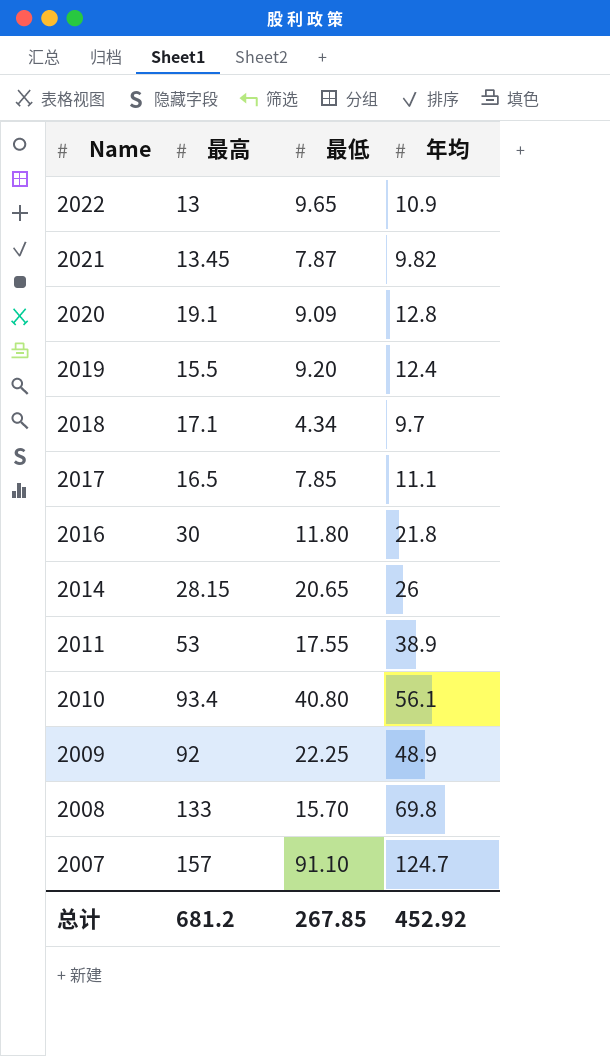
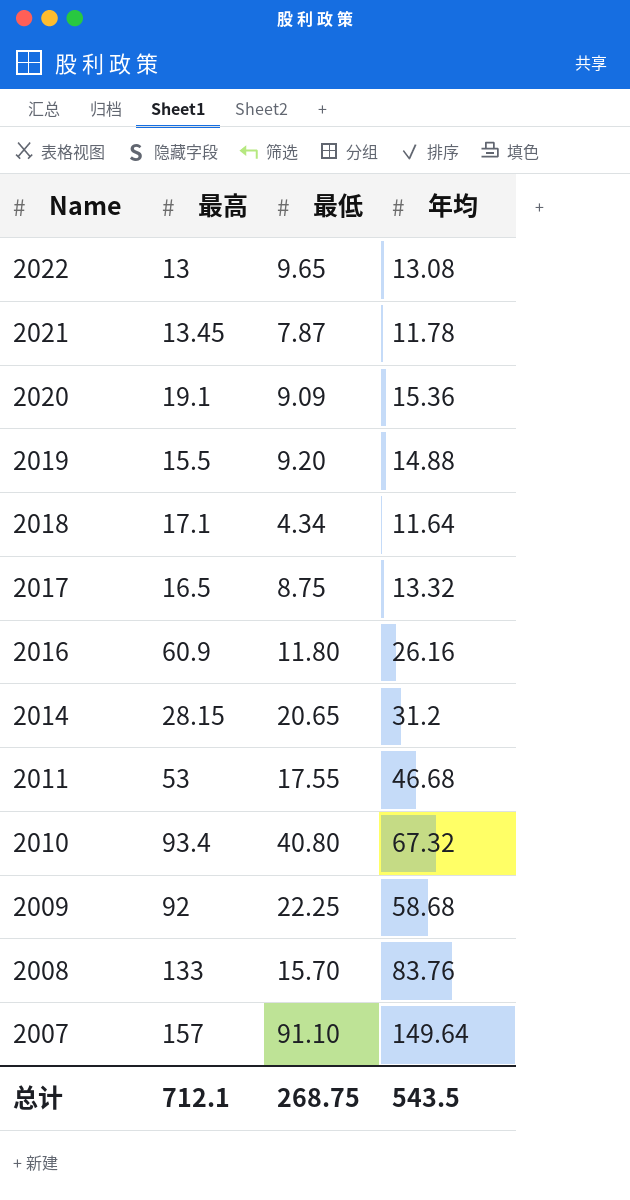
2022 | 年均: 10.9 -> 13.08
2021 | 年均: 9.82 -> 11.78
2020 | 年均: 12.8 -> 15.36
2019 | 年均: 12.4 -> 14.88
2018 | 年均: 9.7 -> 11.64
2017 | 最低: 7.85 -> 8.75
2017 | 年均: 11.1 -> 13.32
2016 | 最高: 30 -> 60.9
2016 | 年均: 21.8 -> 26.16
2014 | 年均: 26 -> 31.2
2011 | 年均: 38.9 -> 46.68
2010 | 年均: 56.1 -> 67.32
2009 | 年均: 48.9 -> 58.68
2008 | 年均: 69.8 -> 83.76
2007 | 年均: 124.7 -> 149.64
总计 | 最高: 681.2 -> 712.1
总计 | 最低: 267.85 -> 268.75
总计 | 年均: 452.92 -> 543.5

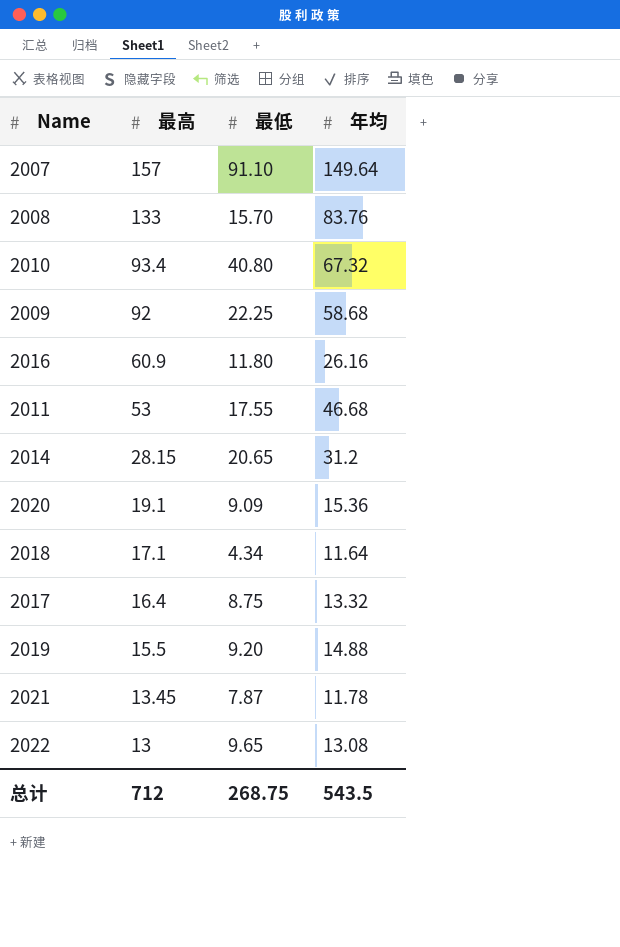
row order: Name descending -> 最高 descending
2017 | 最高: 16.5 -> 16.4
总计 | 最高: 712.1 -> 712

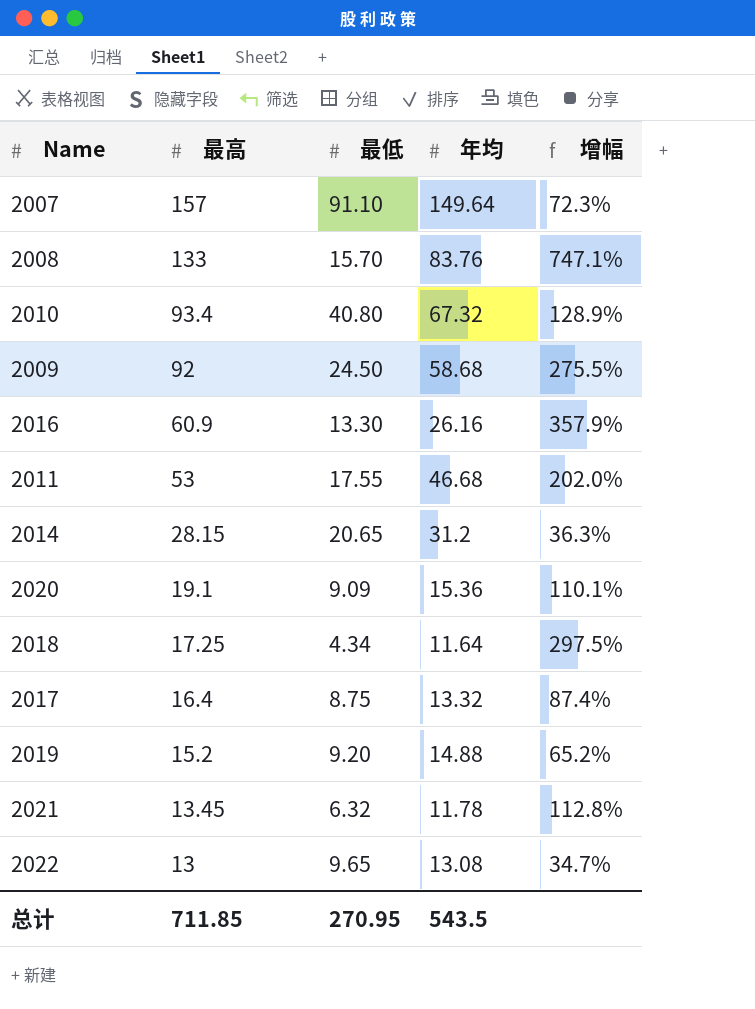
column 增幅 | formula: none -> ([最高] - [最低]) / [最低]
2009 | 最低: 22.25 -> 24.50
2016 | 最低: 11.80 -> 13.30
2018 | 最高: 17.1 -> 17.25
2019 | 最高: 15.5 -> 15.2
2021 | 最低: 7.87 -> 6.32
总计 | 最高: 712 -> 711.85
总计 | 最低: 268.75 -> 270.95

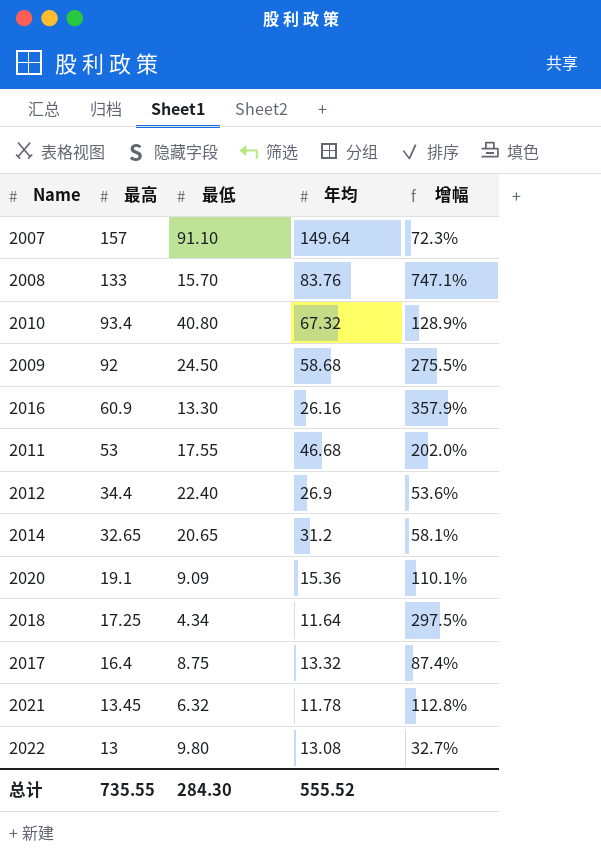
row 2019: 15.2 | 9.20 | 14.88 | 65.2% -> none
row 2012: none -> 34.4 | 22.40 | 26.9 | 53.6%
2014 | 最高: 28.15 -> 32.65
2014 | 增幅: 36.3% -> 58.1%
2022 | 最低: 9.65 -> 9.80
2022 | 增幅: 34.7% -> 32.7%
总计 | 最高: 711.85 -> 735.55
总计 | 最低: 270.95 -> 284.30
总计 | 年均: 543.5 -> 555.52

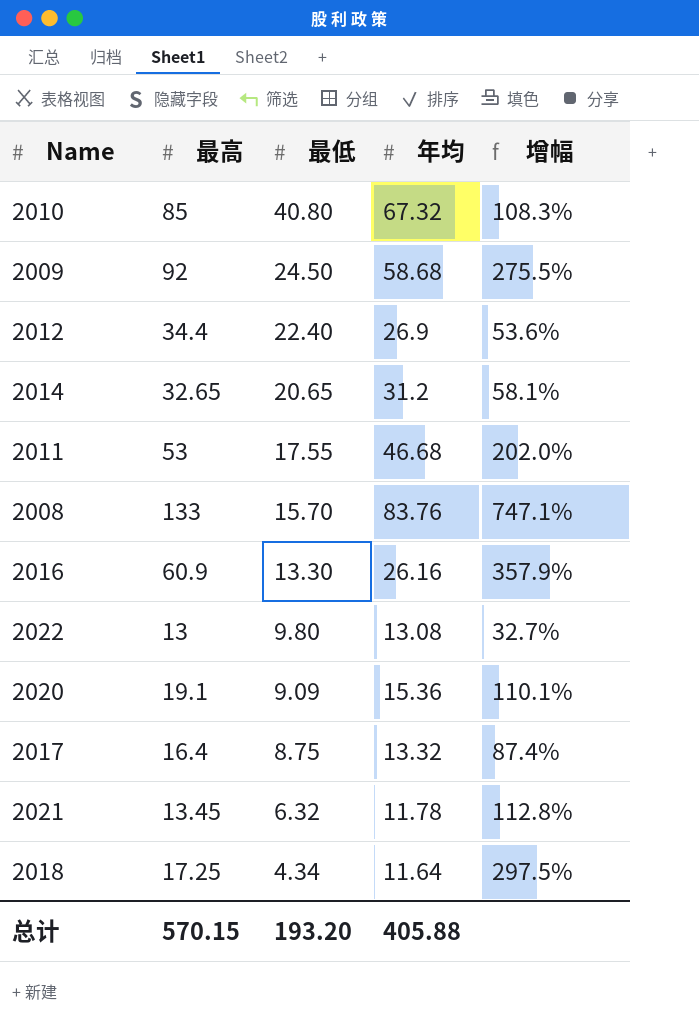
row order: 最高 descending -> 最低 descending
row 2007: 157 | 91.10 | 149.64 | 72.3% -> none
2010 | 最高: 93.4 -> 85
2010 | 增幅: 128.9% -> 108.3%
总计 | 最高: 735.55 -> 570.15
总计 | 最低: 284.30 -> 193.20
总计 | 年均: 555.52 -> 405.88

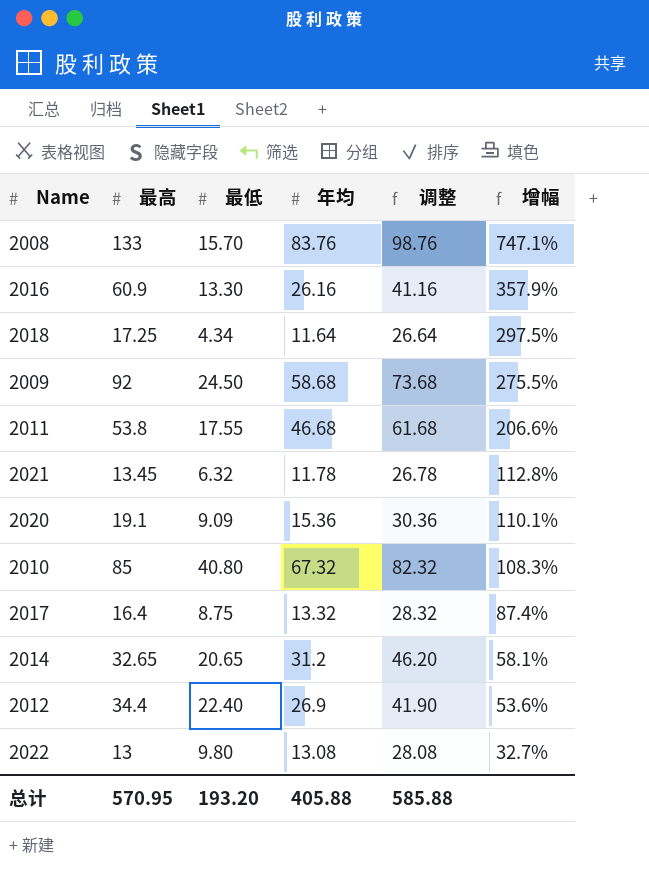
row order: 最低 descending -> 增幅 descending
column 调整 | formula: none -> [年均] + 15
2011 | 最高: 53 -> 53.8
2011 | 增幅: 202.0% -> 206.6%
总计 | 最高: 570.15 -> 570.95

